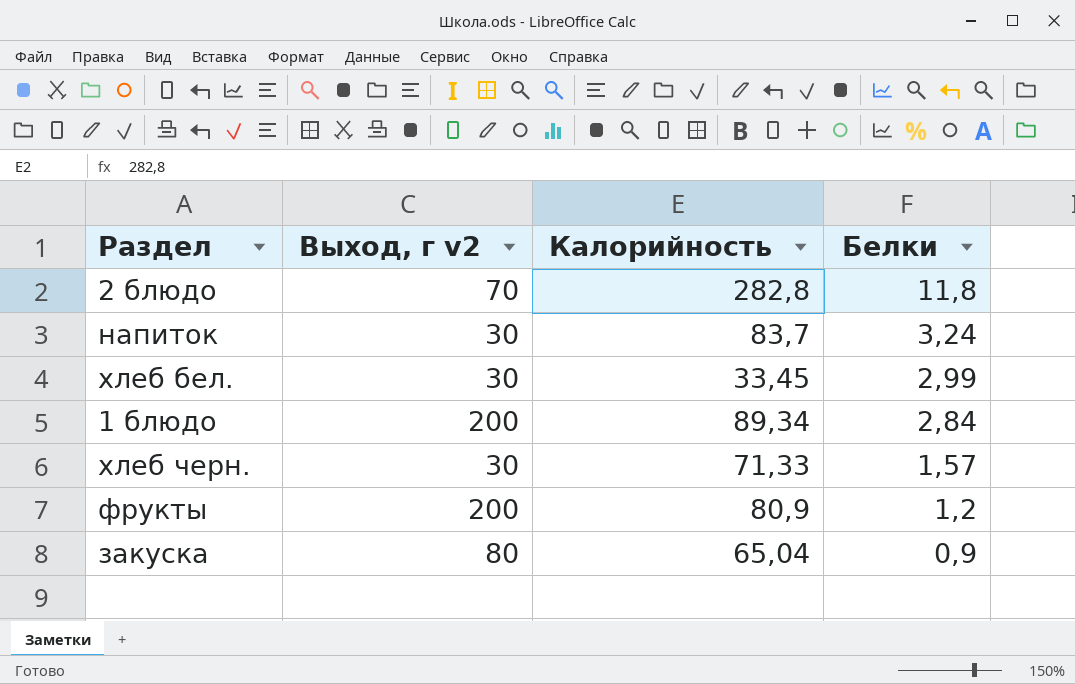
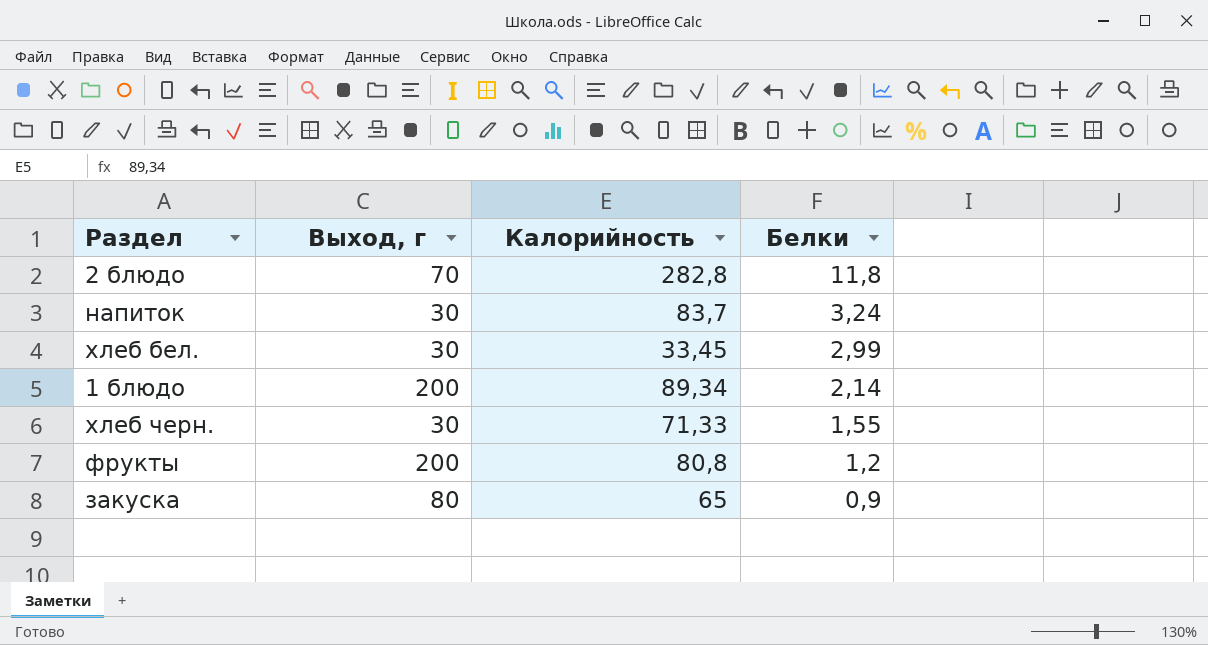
column name: Выход, г v2 -> Выход, г
1 блюдо | Белки: 2,84 -> 2,14
хлеб черн. | Белки: 1,57 -> 1,55
фрукты | Калорийность: 80,9 -> 80,8
закуска | Калорийность: 65,04 -> 65

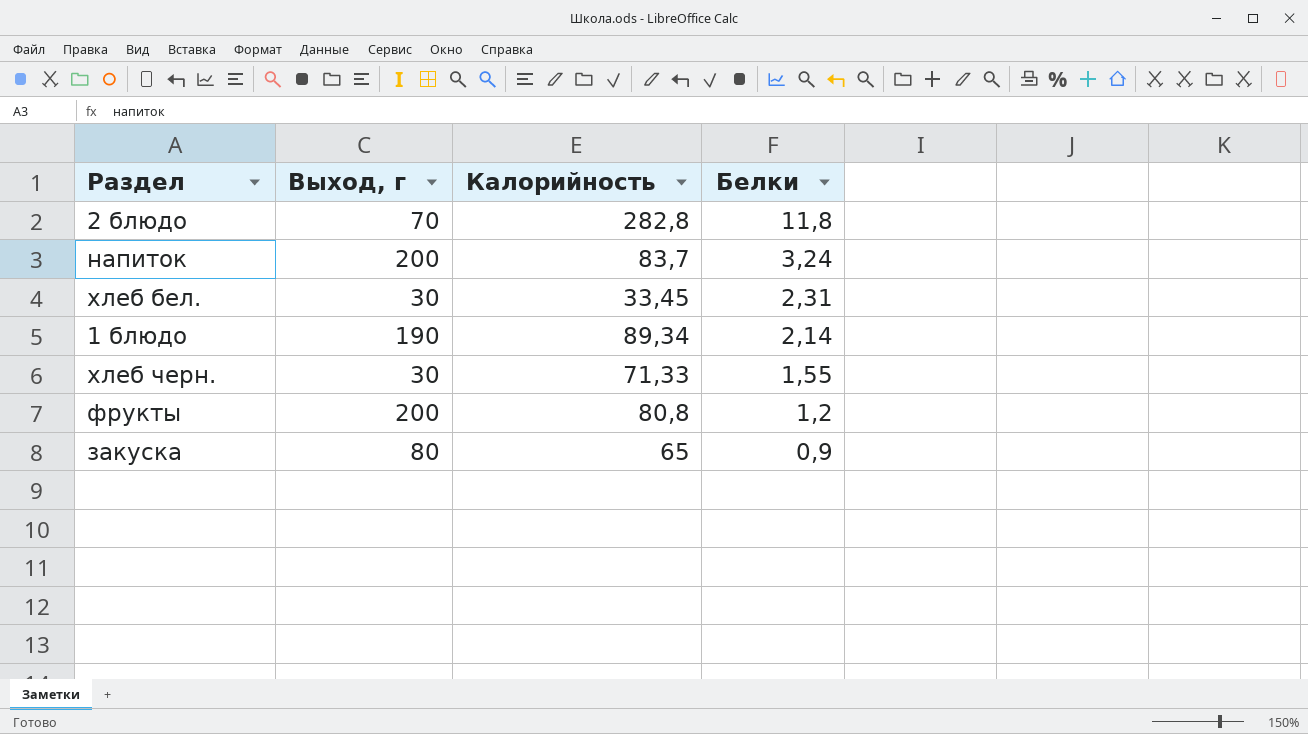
напиток | Выход, г: 30 -> 200
хлеб бел. | Белки: 2,99 -> 2,31
1 блюдо | Выход, г: 200 -> 190

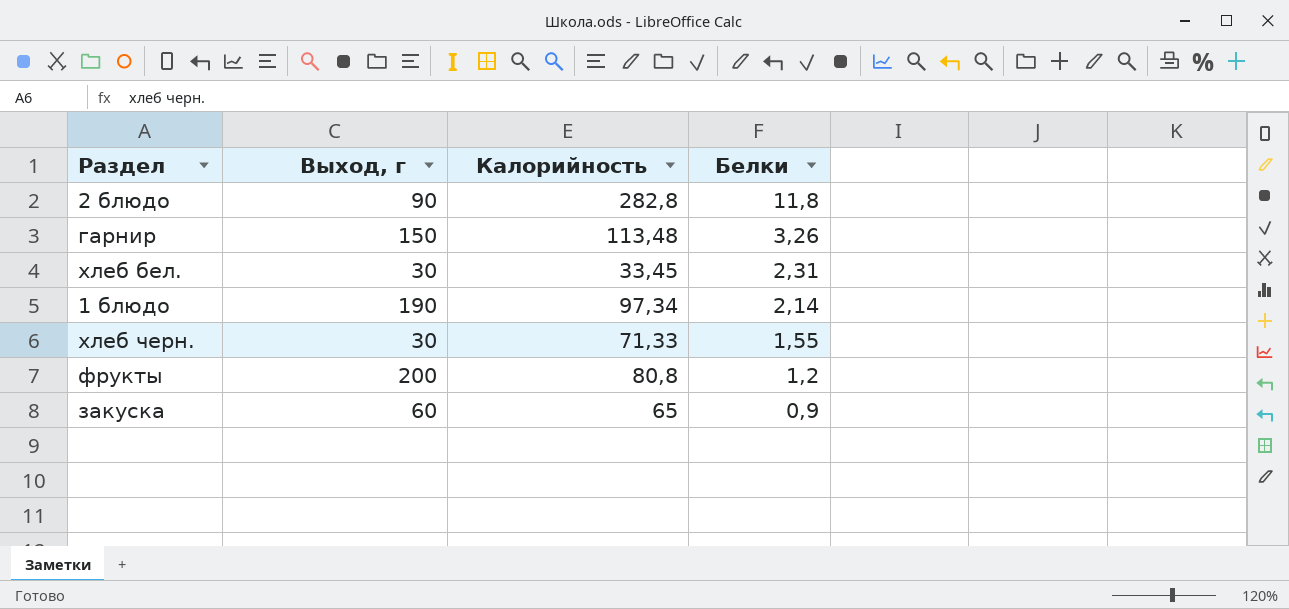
row напиток: 200 | 83,7 | 3,24 -> none
2 блюдо | Выход, г: 70 -> 90
row гарнир: none -> 150 | 113,48 | 3,26
1 блюдо | Калорийность: 89,34 -> 97,34
закуска | Выход, г: 80 -> 60

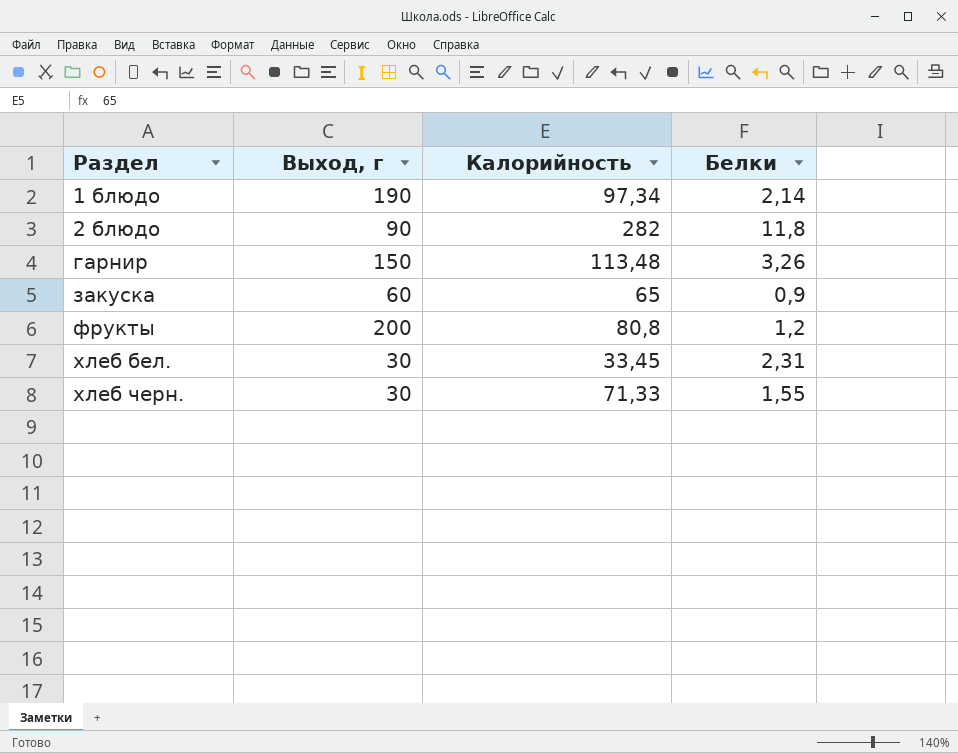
row order: Белки descending -> Раздел ascending
2 блюдо | Калорийность: 282,8 -> 282

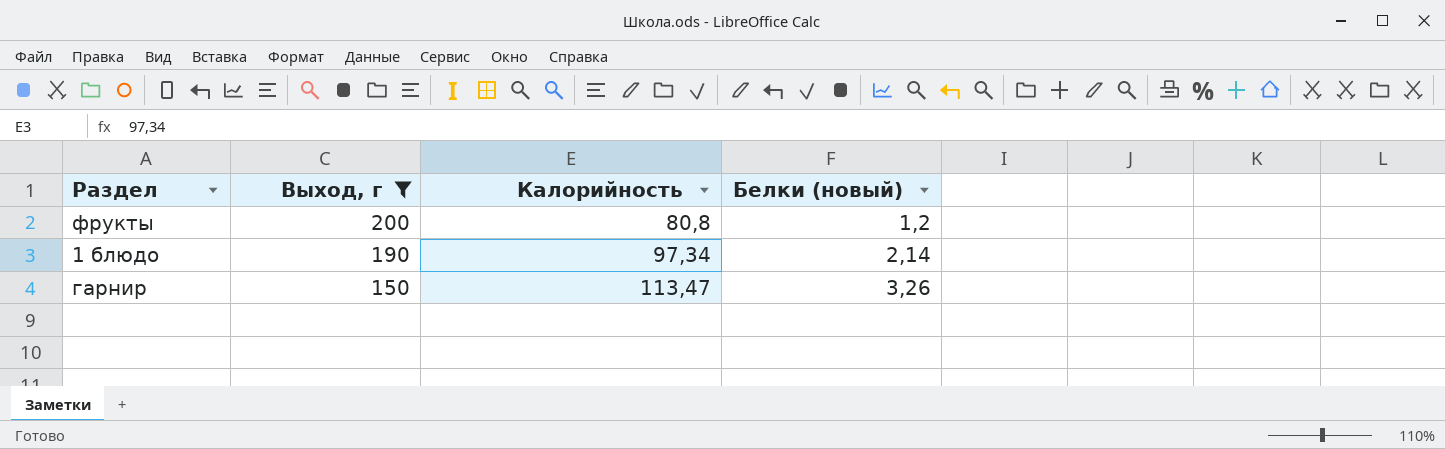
filter: none -> Выход, г >= 150
row order: Раздел ascending -> Выход, г descending
column name: Белки -> Белки (новый)
гарнир | Калорийность: 113,48 -> 113,47

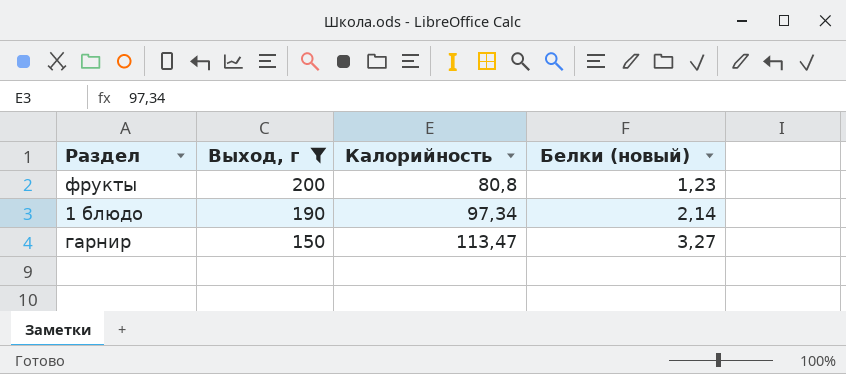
фрукты | Белки (новый): 1,2 -> 1,23
гарнир | Белки (новый): 3,26 -> 3,27

